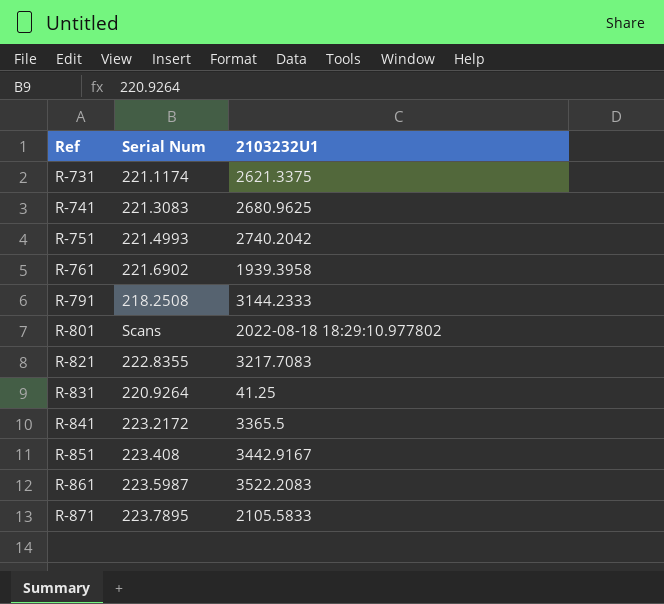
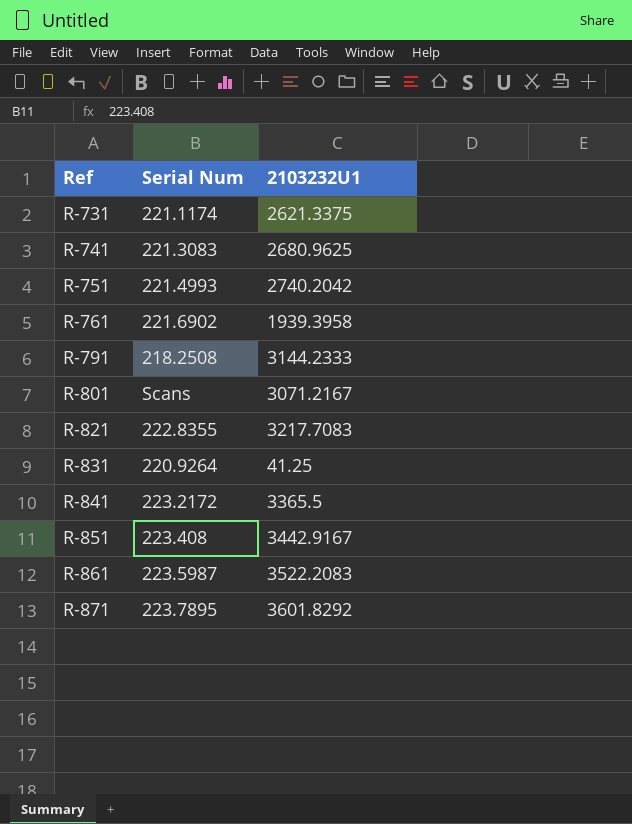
R-801 | 2103232U1: 2022-08-18 18:29:10.977802 -> 3071.2167
R-871 | 2103232U1: 2105.5833 -> 3601.8292

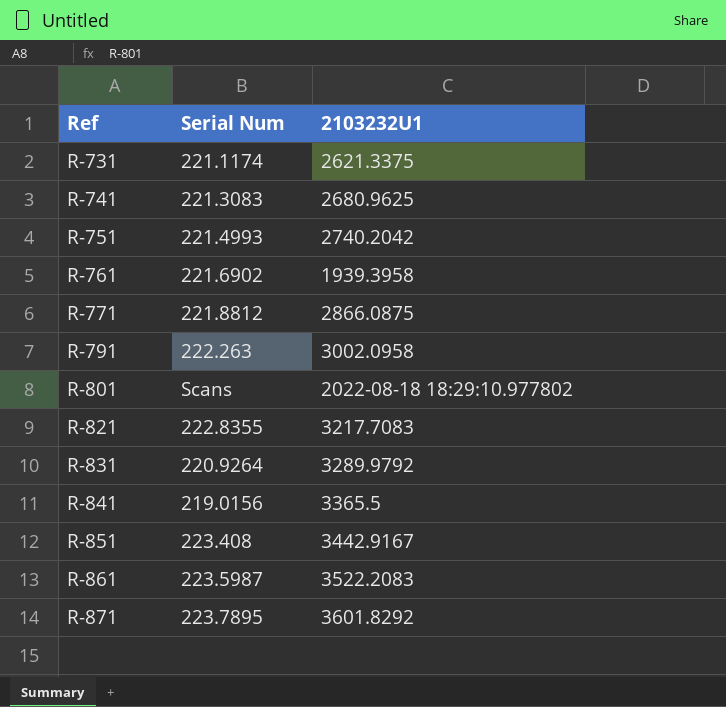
row R-771: none -> 221.8812 | 2866.0875
R-791 | Serial Num: 218.2508 -> 222.263
R-791 | 2103232U1: 3144.2333 -> 3002.0958
R-801 | 2103232U1: 3071.2167 -> 2022-08-18 18:29:10.977802
R-831 | 2103232U1: 41.25 -> 3289.9792
R-841 | Serial Num: 223.2172 -> 219.0156

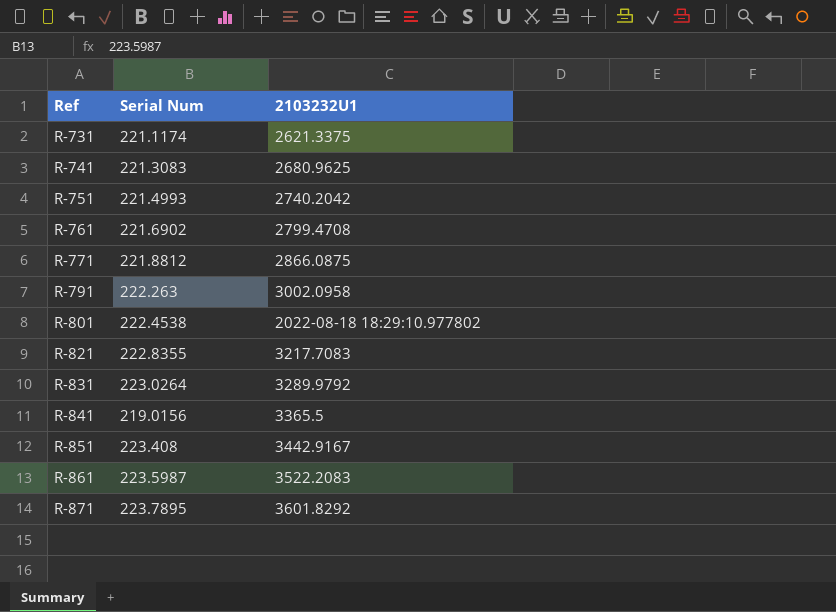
R-761 | 2103232U1: 1939.3958 -> 2799.4708
R-801 | Serial Num: Scans -> 222.4538
R-831 | Serial Num: 220.9264 -> 223.0264

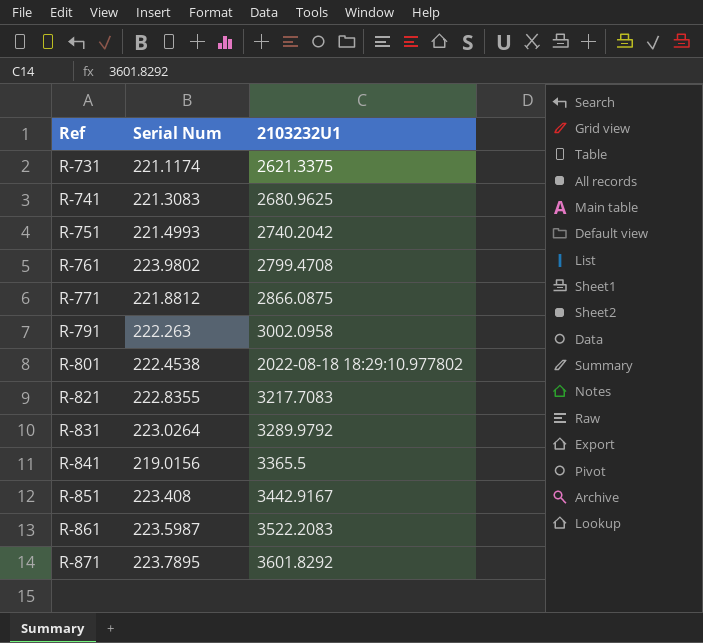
R-761 | Serial Num: 221.6902 -> 223.9802

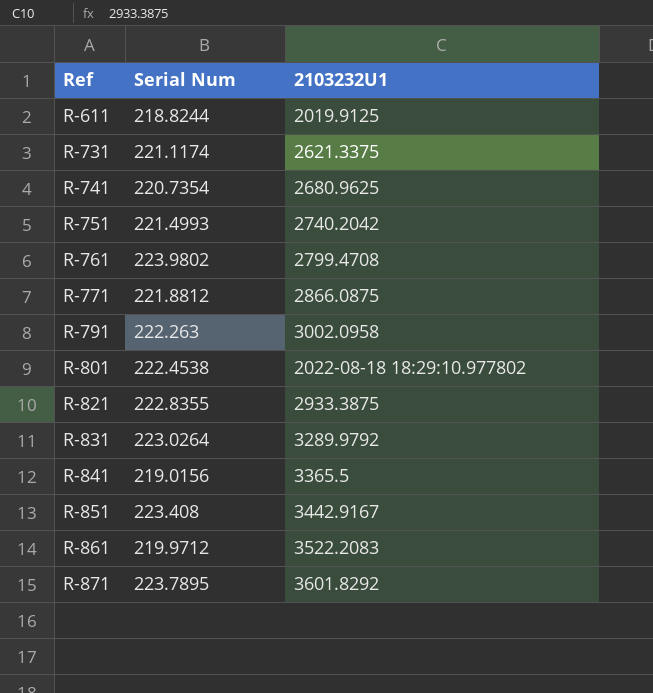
row R-611: none -> 218.8244 | 2019.9125
R-741 | Serial Num: 221.3083 -> 220.7354
R-821 | 2103232U1: 3217.7083 -> 2933.3875
R-861 | Serial Num: 223.5987 -> 219.9712

